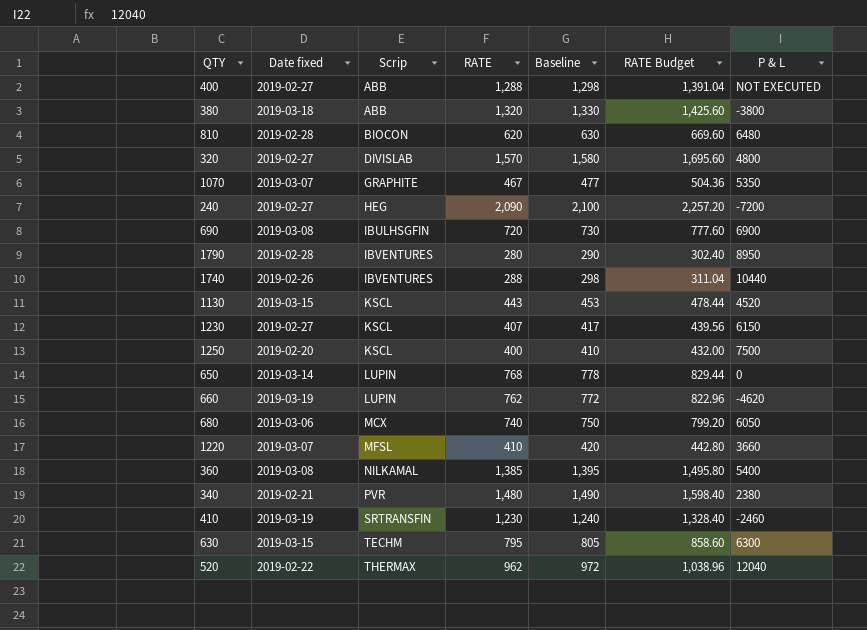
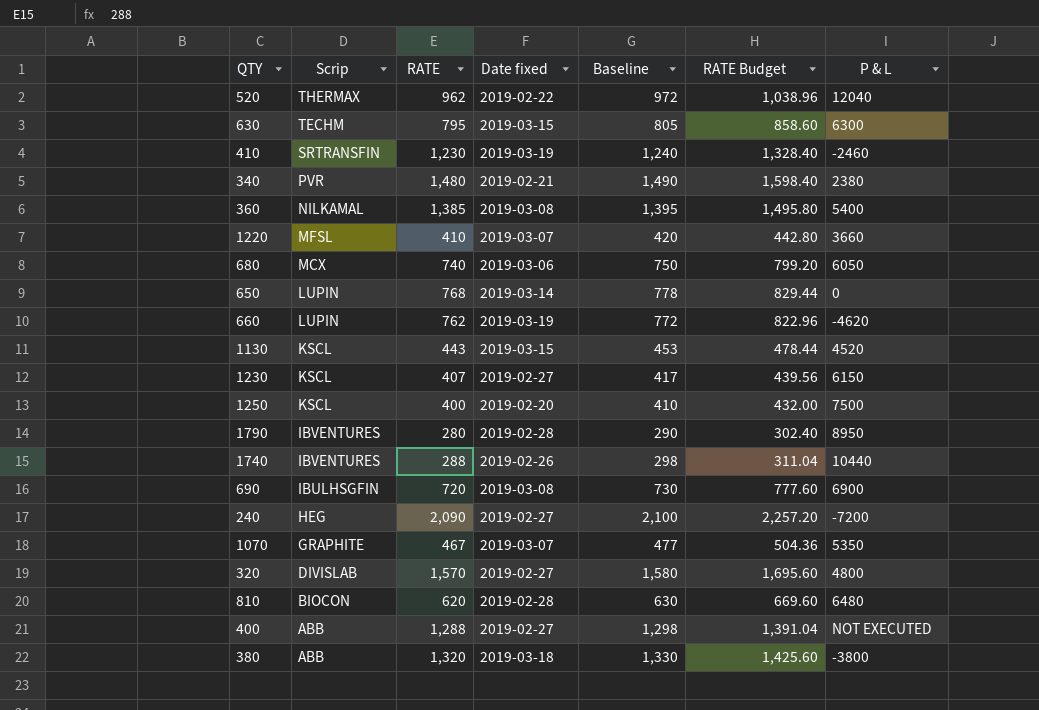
row order: Scrip ascending -> Scrip descending
column Date fixed | position: 2 -> 4

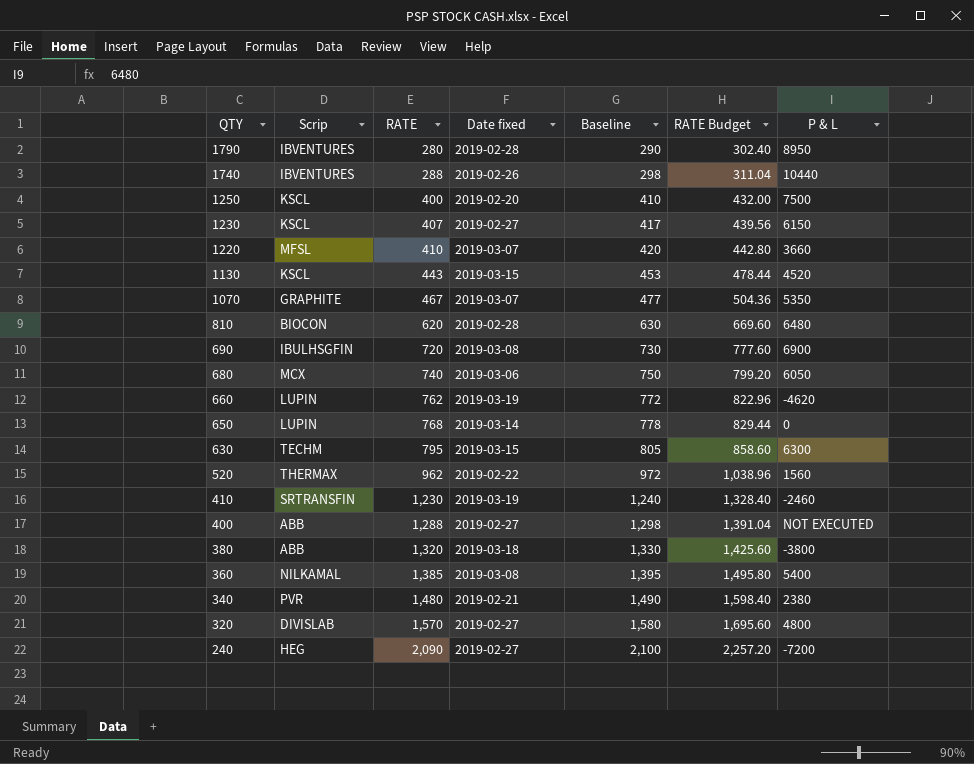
row order: Scrip descending -> QTY descending
520 | P & L: 12040 -> 1560

